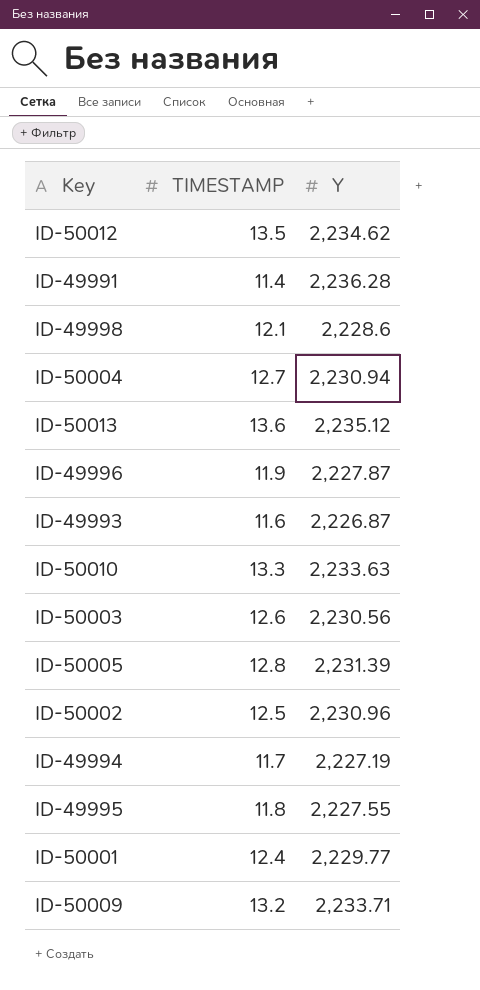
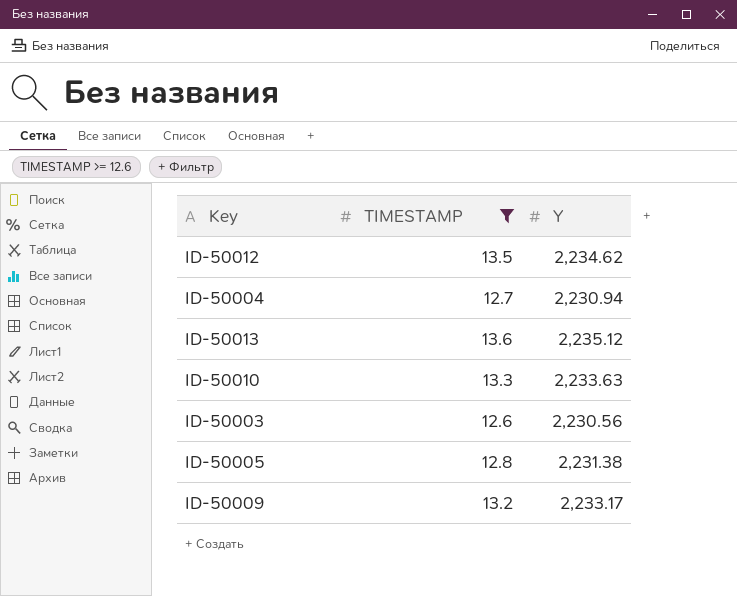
filter: none -> TIMESTAMP >= 12.6
ID-50005 | Y: 2,231.39 -> 2,231.38
ID-50009 | Y: 2,233.71 -> 2,233.17

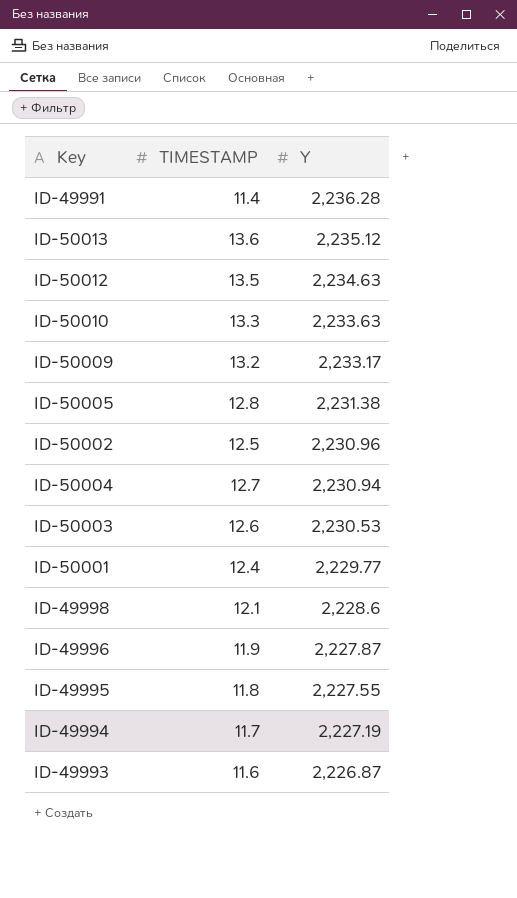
filter: TIMESTAMP >= 12.6 -> none
row order: none -> Y descending
ID-50012 | Y: 2,234.62 -> 2,234.63
ID-50003 | Y: 2,230.56 -> 2,230.53

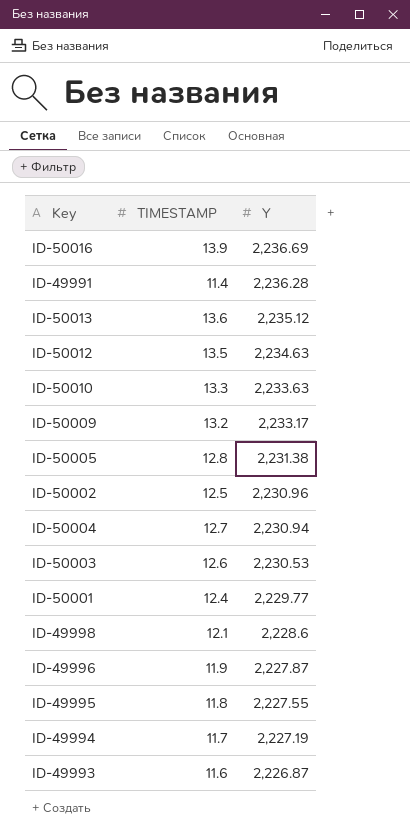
row ID-50016: none -> 13.9 | 2,236.69

